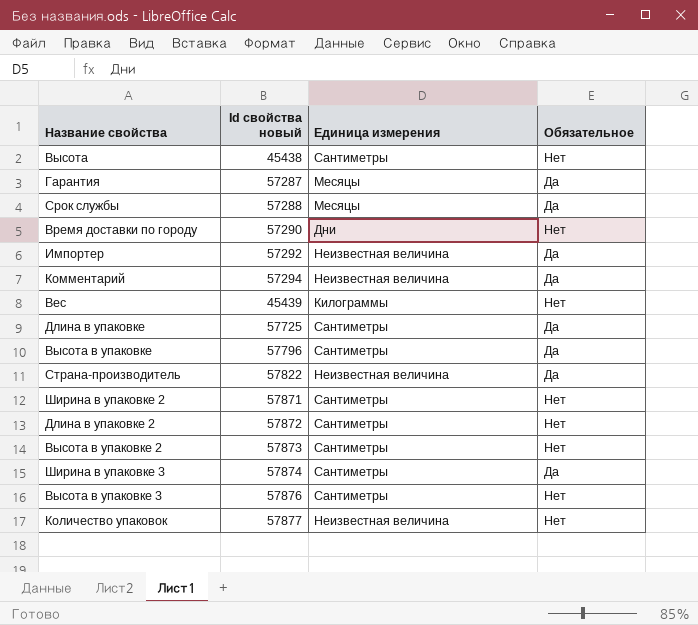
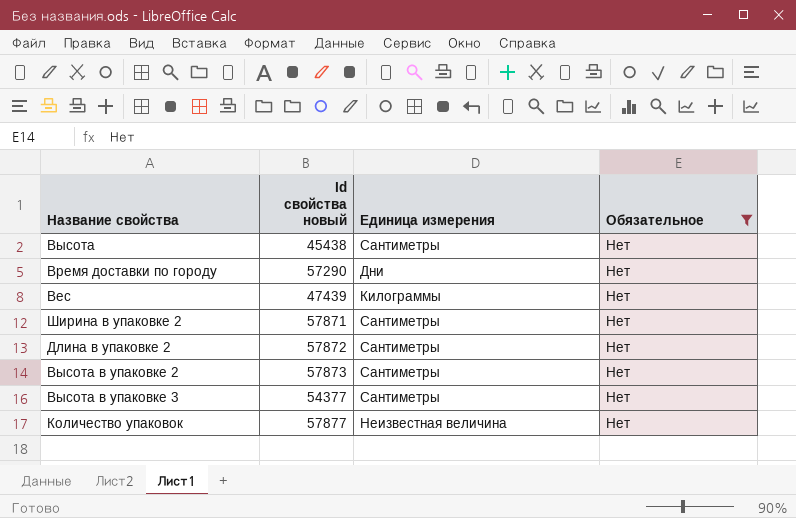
filter: none -> Обязательное = Нет
Вес | Id свойства новый: 45439 -> 47439
Высота в упаковке 3 | Id свойства новый: 57876 -> 54377

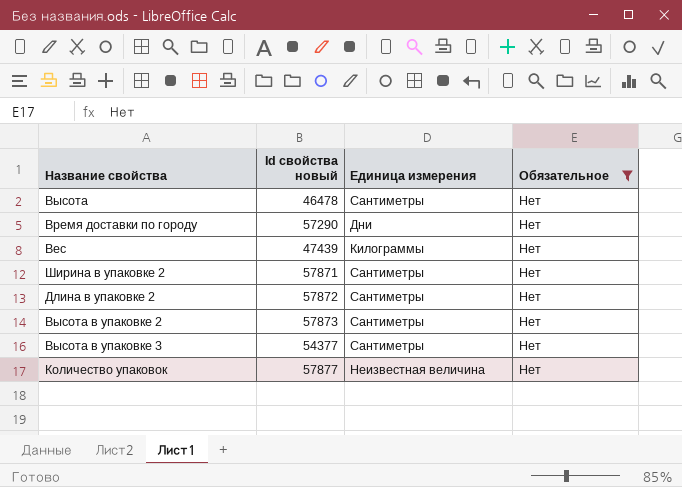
Высота | Id свойства новый: 45438 -> 46478

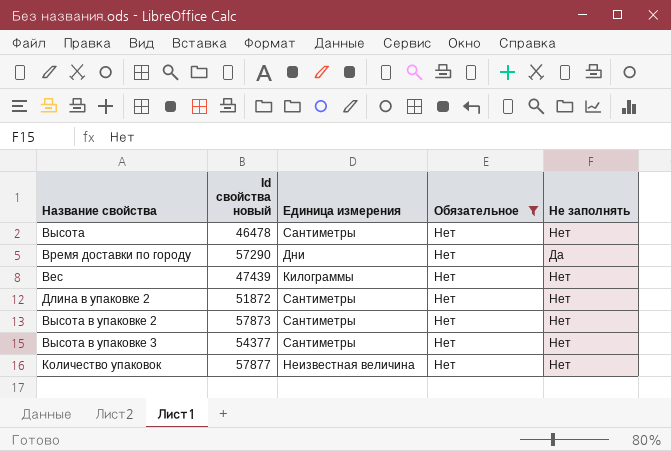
column Не заполнять | position: none -> 5
row Ширина в упаковке 2: 57871 | Сантиметры | Нет -> none
Длина в упаковке 2 | Id свойства новый: 57872 -> 51872

